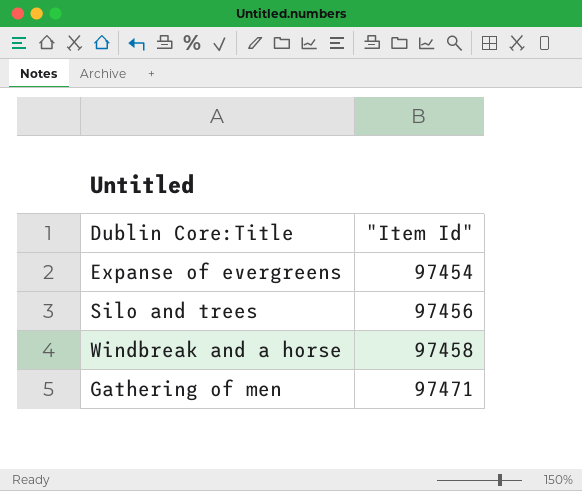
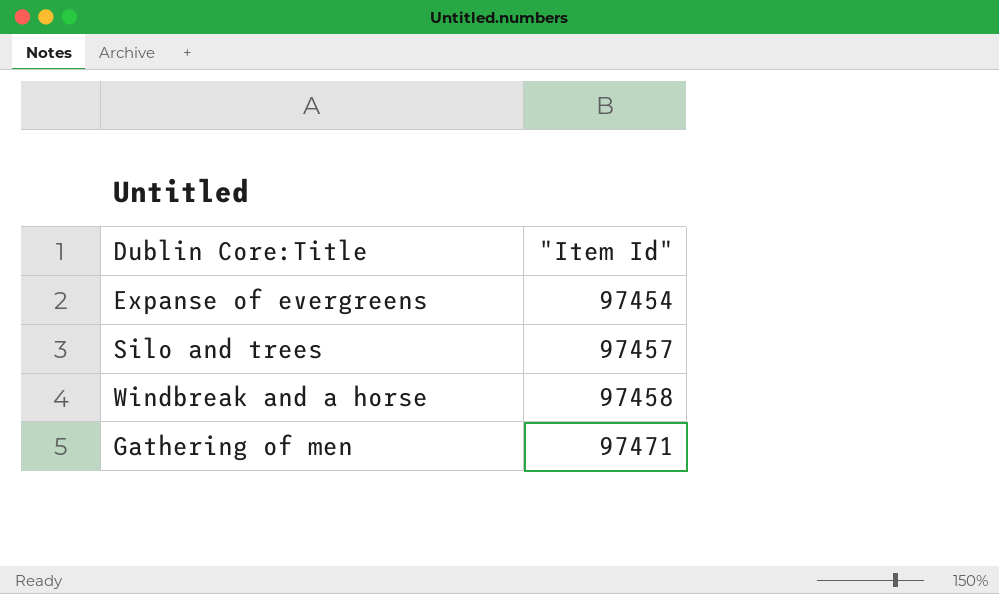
Silo and trees | "Item Id": 97456 -> 97457

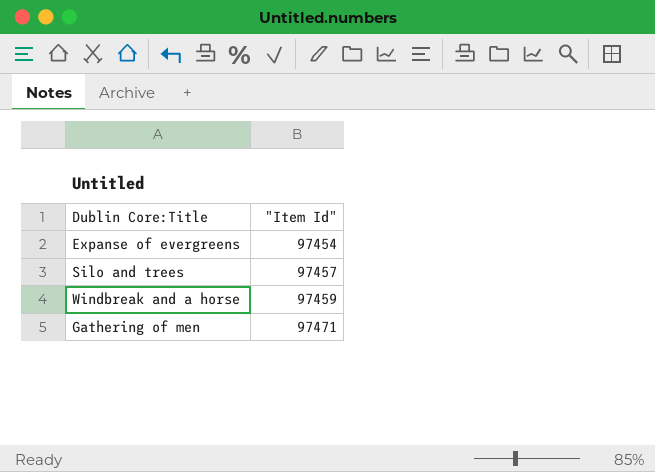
Windbreak and a horse | "Item Id": 97458 -> 97459

